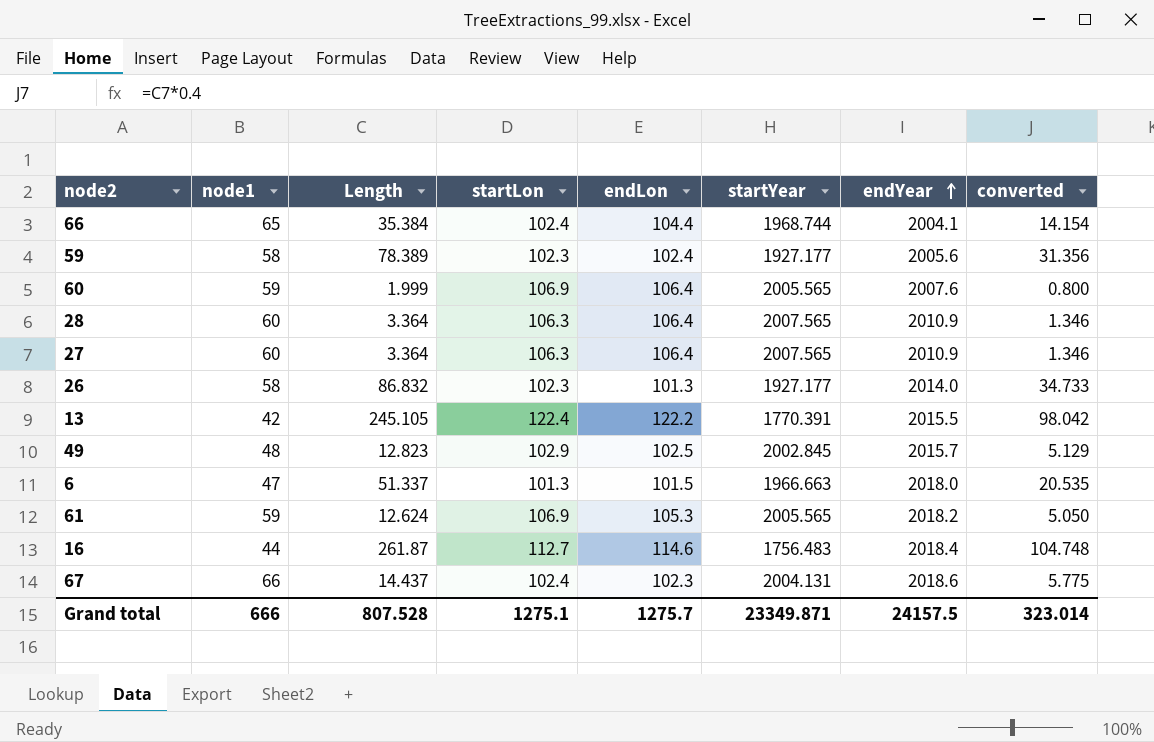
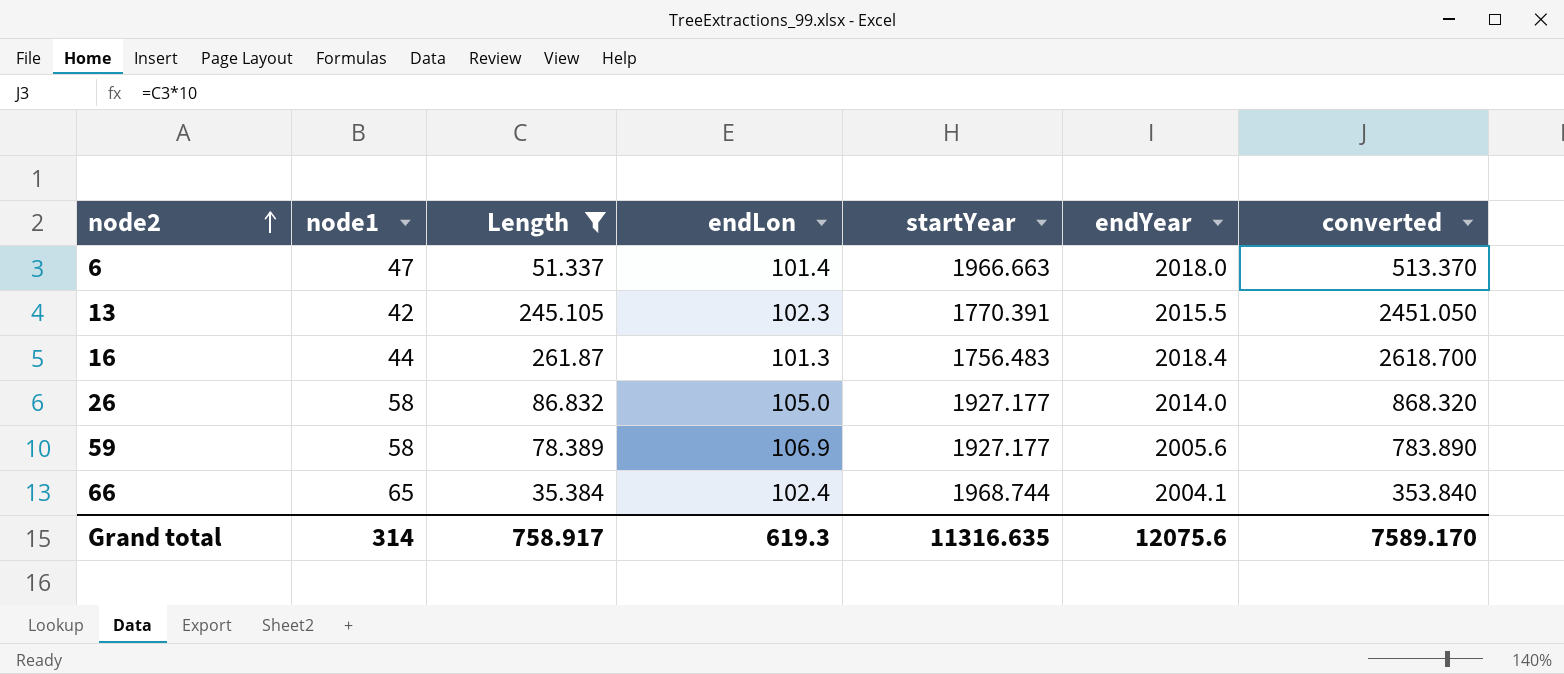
filter: none -> Length >= 35.384
row order: endYear ascending -> node2 ascending
column startLon | position: 4 -> none
column converted | formula: [Length] * 0.4 -> [Length] * 10
6 | endLon: 101.5 -> 101.4
13 | endLon: 122.2 -> 102.3
16 | endLon: 114.6 -> 101.3
26 | endLon: 101.3 -> 105.0
59 | endLon: 102.4 -> 106.9
66 | endLon: 104.4 -> 102.4
Grand total | node1: 666 -> 314
Grand total | Length: 807.528 -> 758.917
Grand total | endLon: 1275.7 -> 619.3
Grand total | startYear: 23349.871 -> 11316.635
Grand total | endYear: 24157.5 -> 12075.6
Grand total | converted: 323.014 -> 7589.170

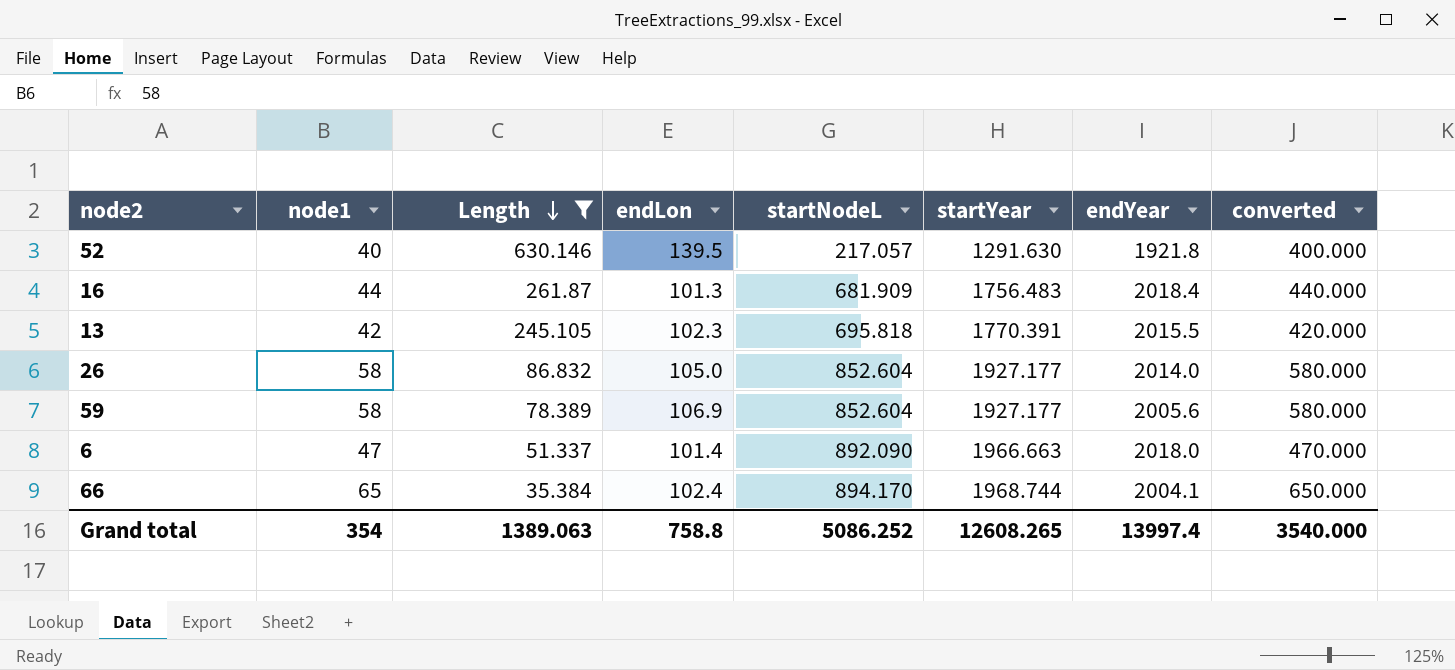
row order: node2 ascending -> Length descending
column startNodeL | position: none -> 5
column converted | formula: [Length] * 10 -> [node1] * 10
row 52: none -> 40 | 630.146 | 139.5 | 217.057 | 1291.630 | 1921.8 | 400.000
Grand total | node1: 314 -> 354
Grand total | Length: 758.917 -> 1389.063
Grand total | endLon: 619.3 -> 758.8
Grand total | startYear: 11316.635 -> 12608.265
Grand total | endYear: 12075.6 -> 13997.4
Grand total | converted: 7589.170 -> 3540.000

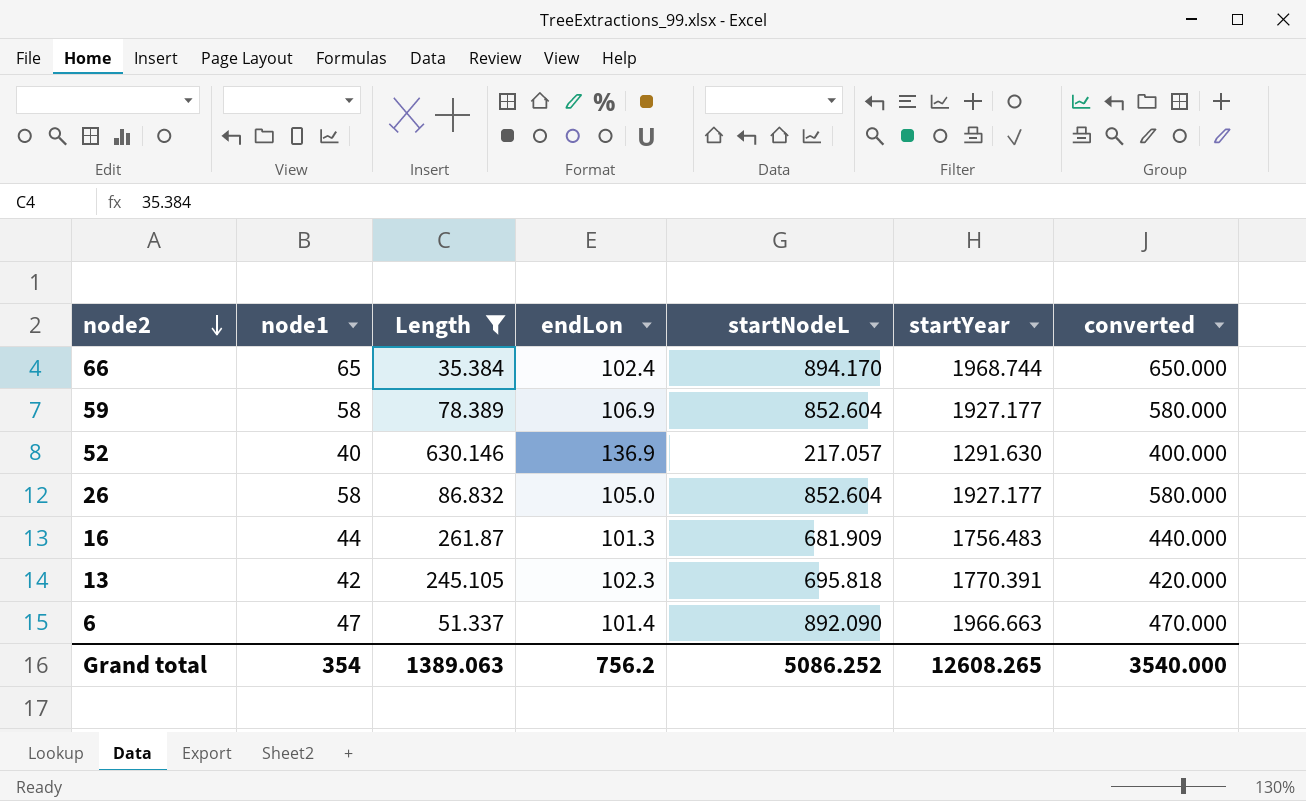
row order: Length descending -> node2 descending
column endYear | formula: [Length] + [startYear] -> none
52 | endLon: 139.5 -> 136.9
Grand total | endLon: 758.8 -> 756.2

